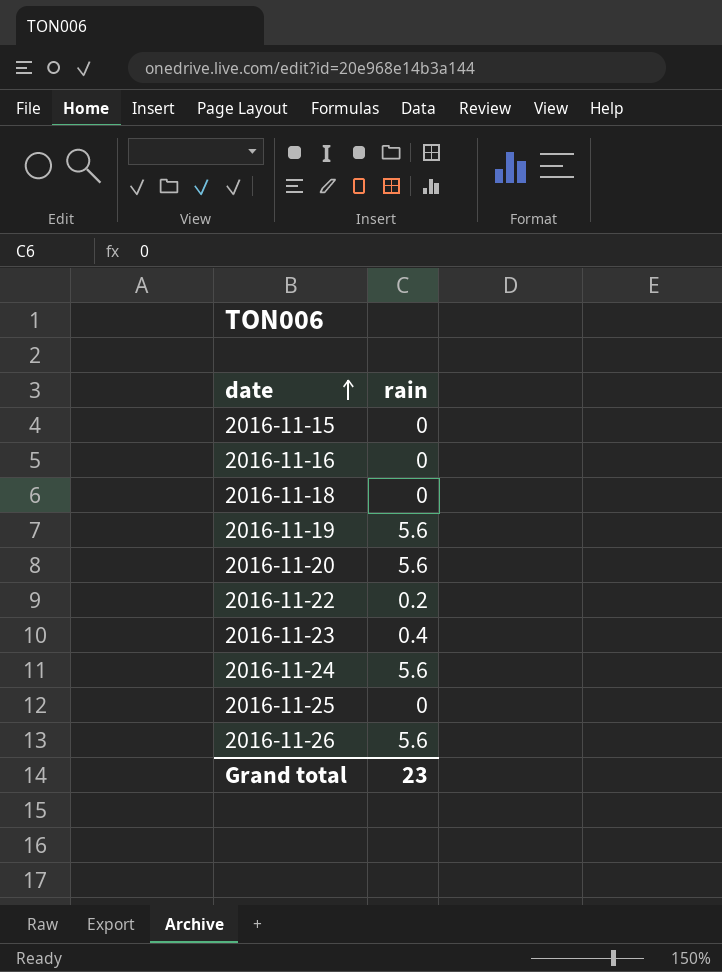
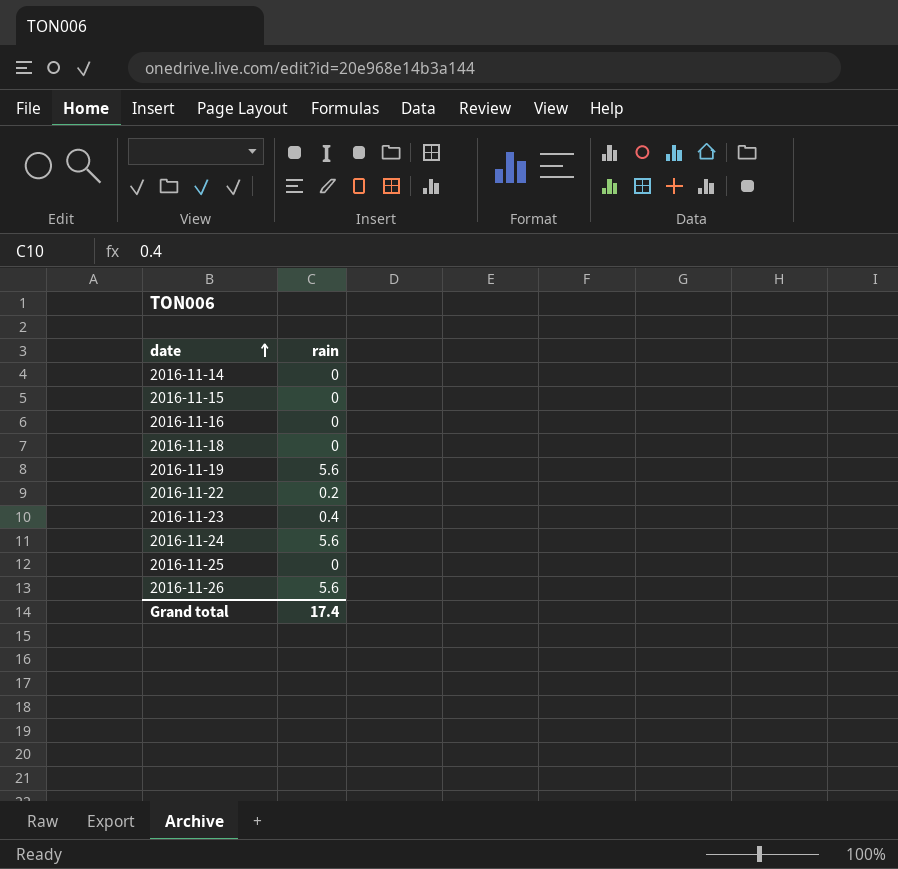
row 2016-11-20: 5.6 -> none
row 2016-11-14: none -> 0
Grand total | rain: 23 -> 17.4

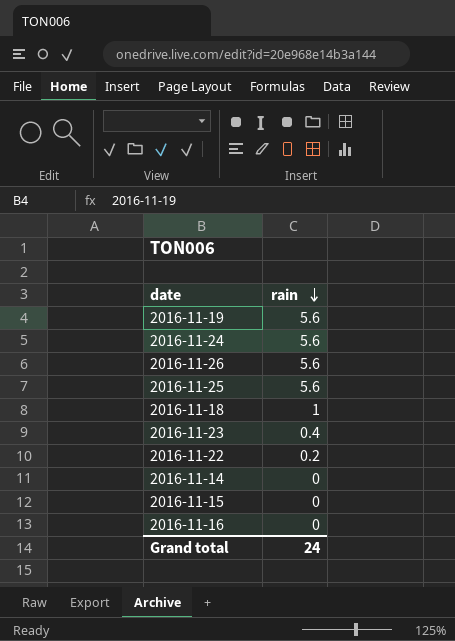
row order: date ascending -> rain descending
2016-11-25 | rain: 0 -> 5.6
2016-11-18 | rain: 0 -> 1
Grand total | rain: 17.4 -> 24

